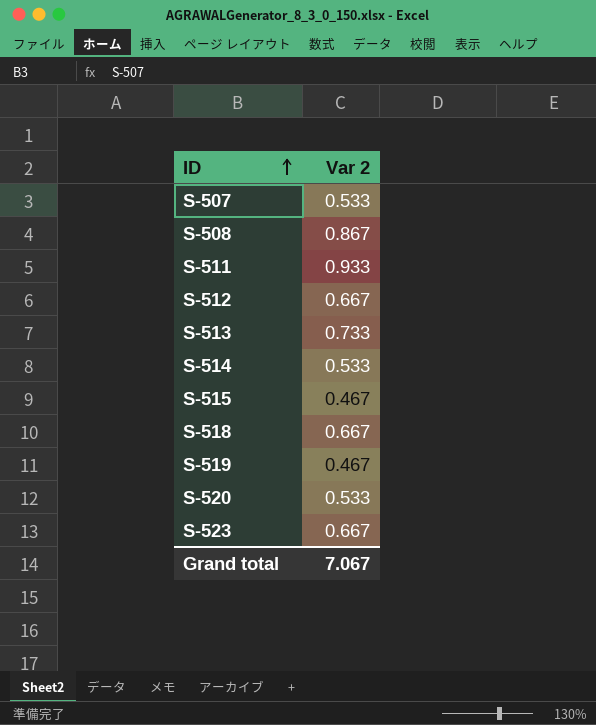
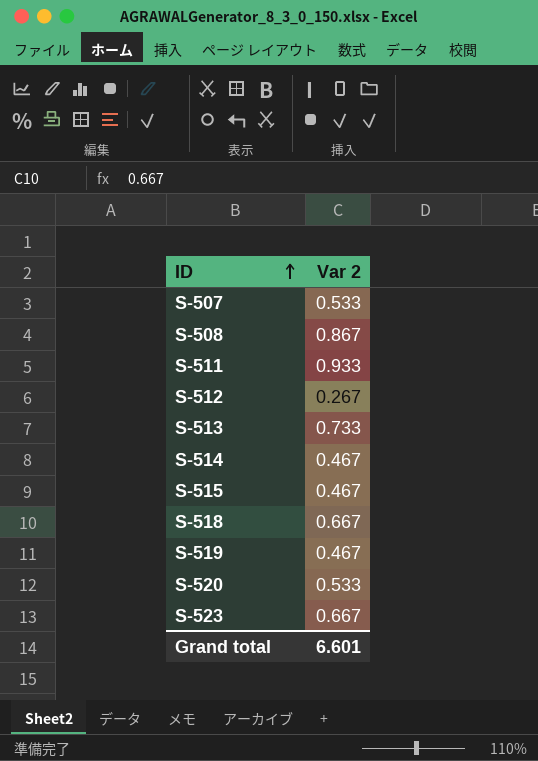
S-512 | Var 2: 0.667 -> 0.267
S-514 | Var 2: 0.533 -> 0.467
Grand total | Var 2: 7.067 -> 6.601

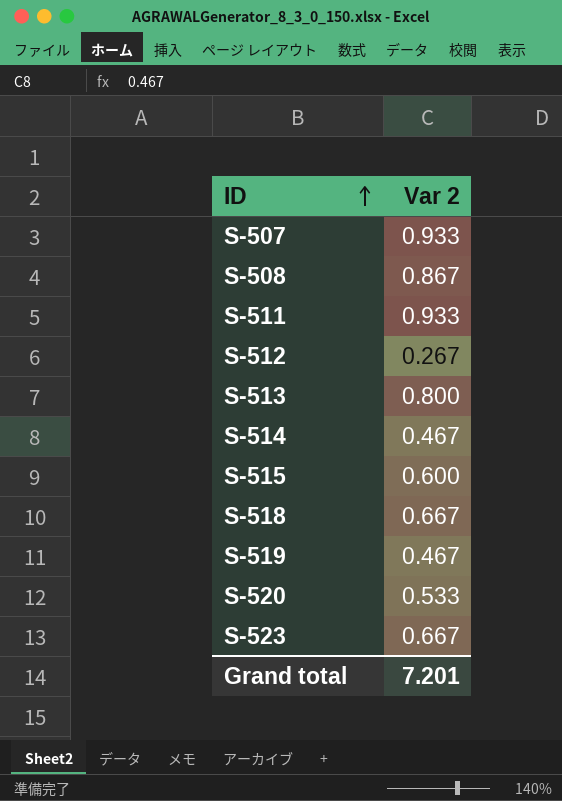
S-507 | Var 2: 0.533 -> 0.933
S-513 | Var 2: 0.733 -> 0.800
S-515 | Var 2: 0.467 -> 0.600
Grand total | Var 2: 6.601 -> 7.201

